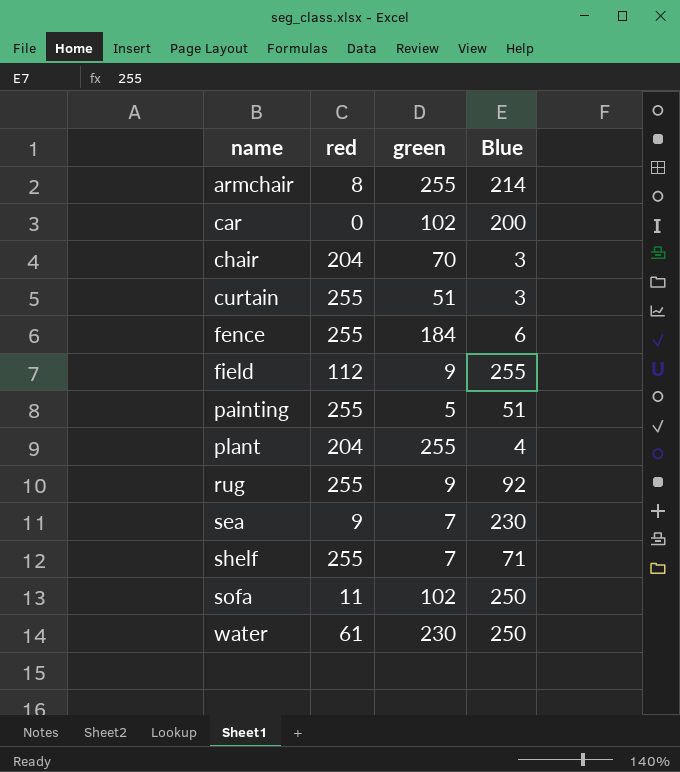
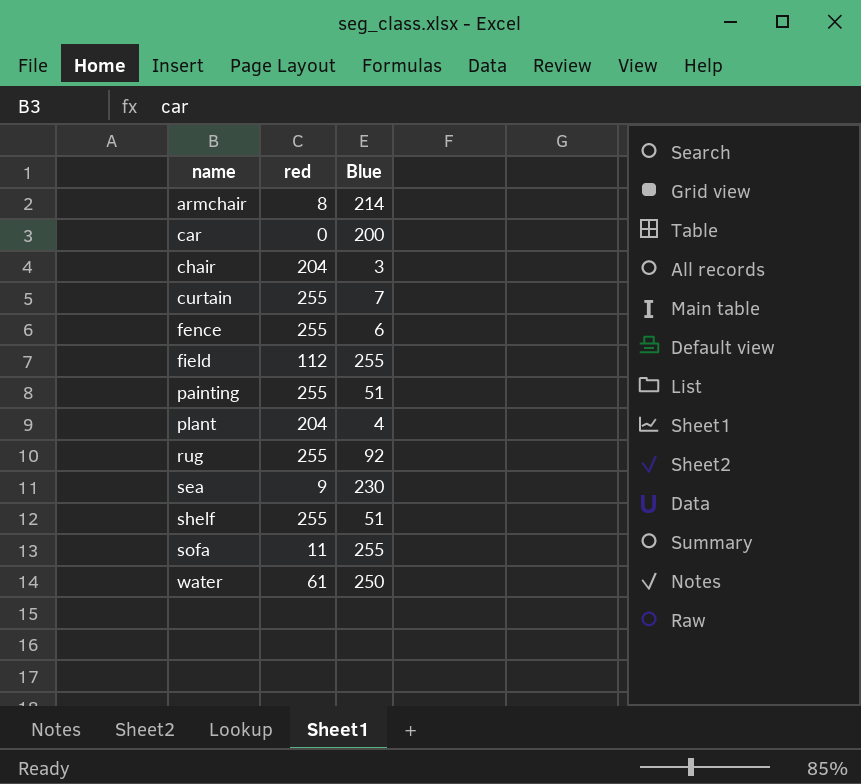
column green | position: 3 -> none
curtain | Blue: 3 -> 7
shelf | Blue: 71 -> 51
sofa | Blue: 250 -> 255

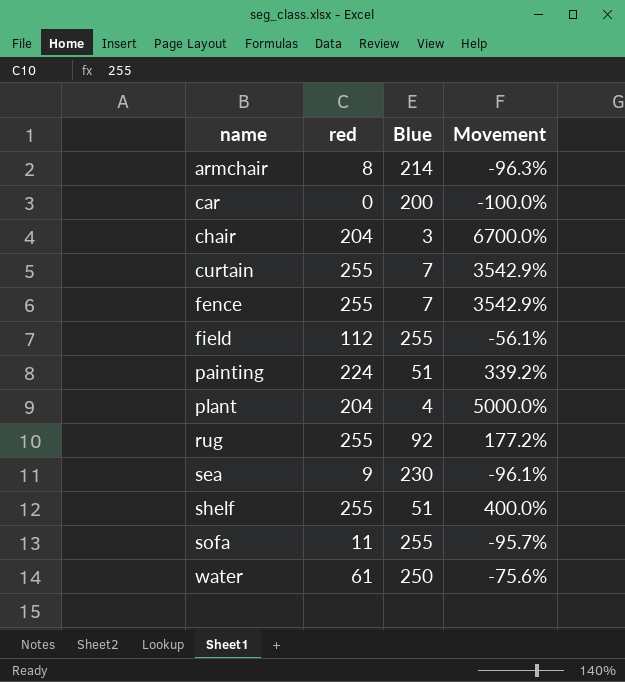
column Movement | formula: none -> ([red] - [Blue]) / [Blue]
fence | Blue: 6 -> 7
painting | red: 255 -> 224

